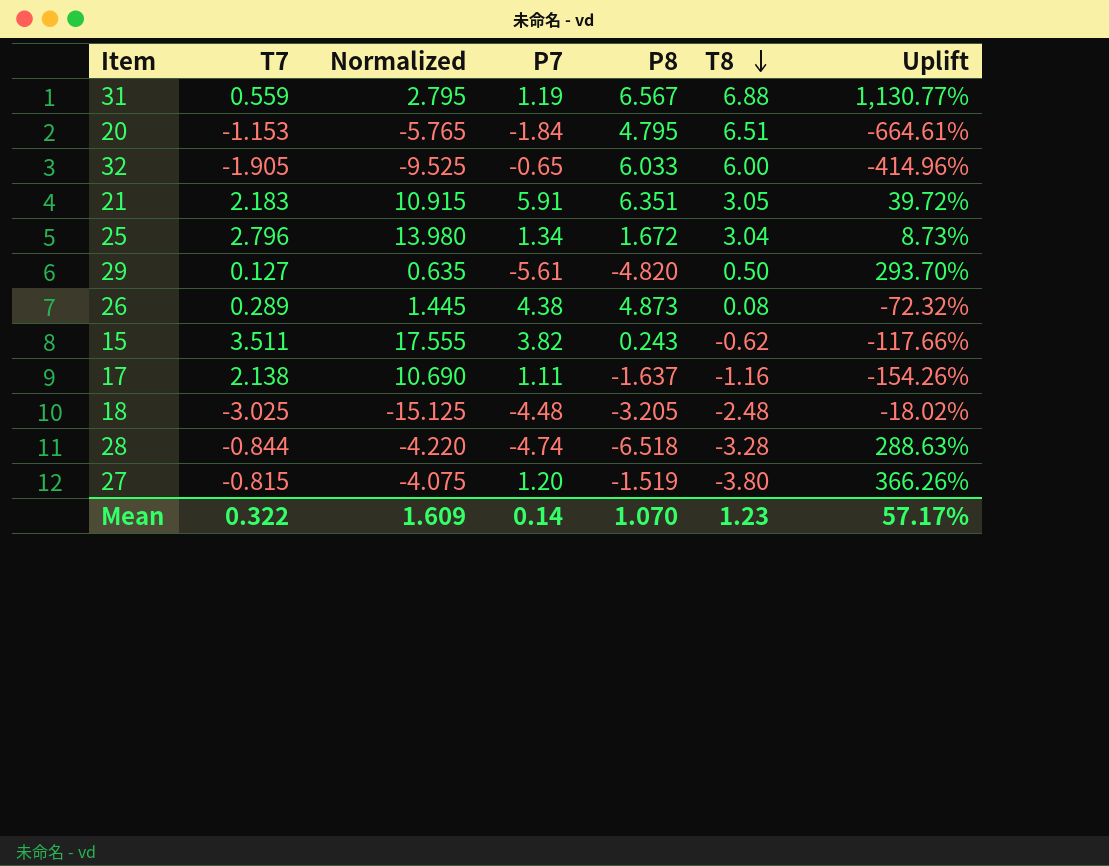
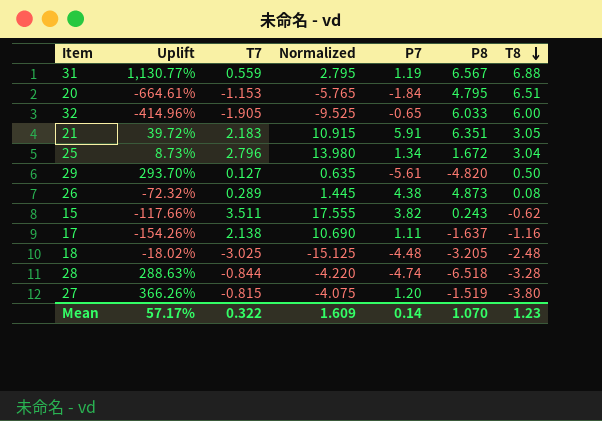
column Uplift | position: 7 -> 2

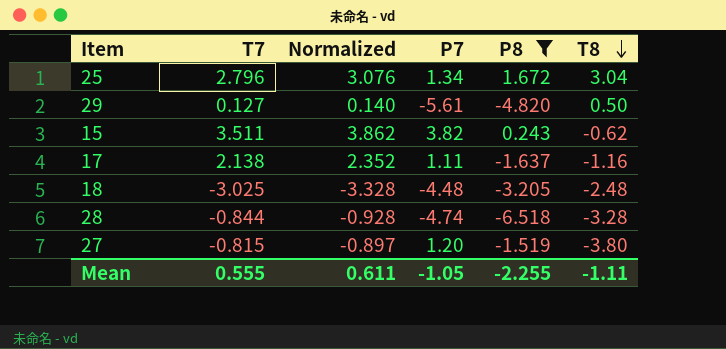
filter: none -> P8 <= 1.672
column Uplift | formula: ([T8] - [T7]) / [T7] -> none
column Normalized | formula: [T7] * 5 -> [T7] * 1.1
Mean | T7: 0.322 -> 0.555
Mean | Normalized: 1.609 -> 0.611
Mean | P7: 0.14 -> -1.05
Mean | P8: 1.070 -> -2.255
Mean | T8: 1.23 -> -1.11

